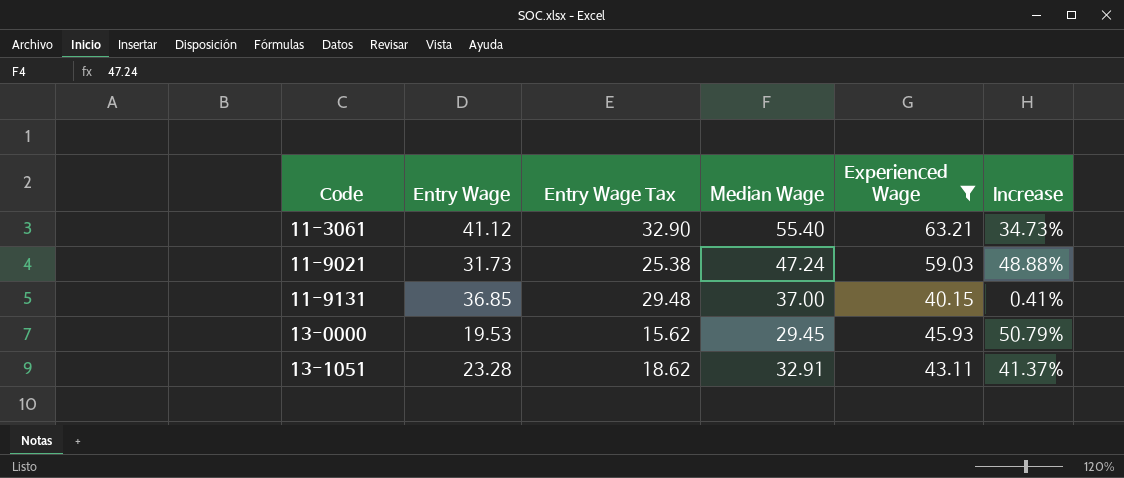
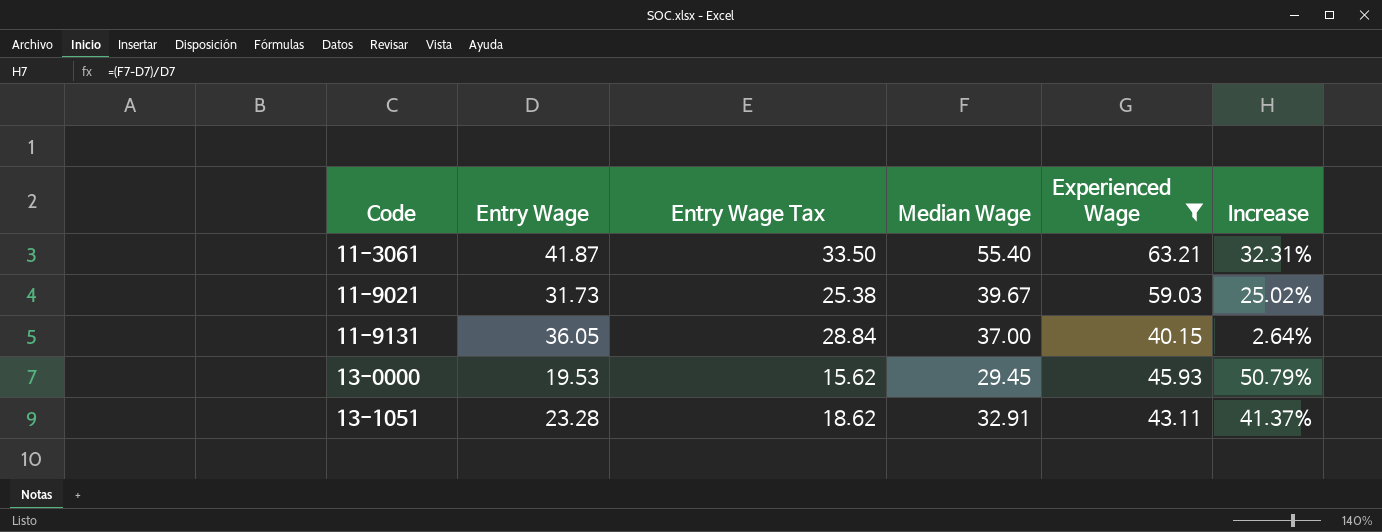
11-3061 | Entry Wage: 41.12 -> 41.87
11-3061 | Entry Wage Tax: 32.90 -> 33.50
11-3061 | Increase: 34.73% -> 32.31%
11-9021 | Median Wage: 47.24 -> 39.67
11-9021 | Increase: 48.88% -> 25.02%
11-9131 | Entry Wage: 36.85 -> 36.05
11-9131 | Entry Wage Tax: 29.48 -> 28.84
11-9131 | Increase: 0.41% -> 2.64%

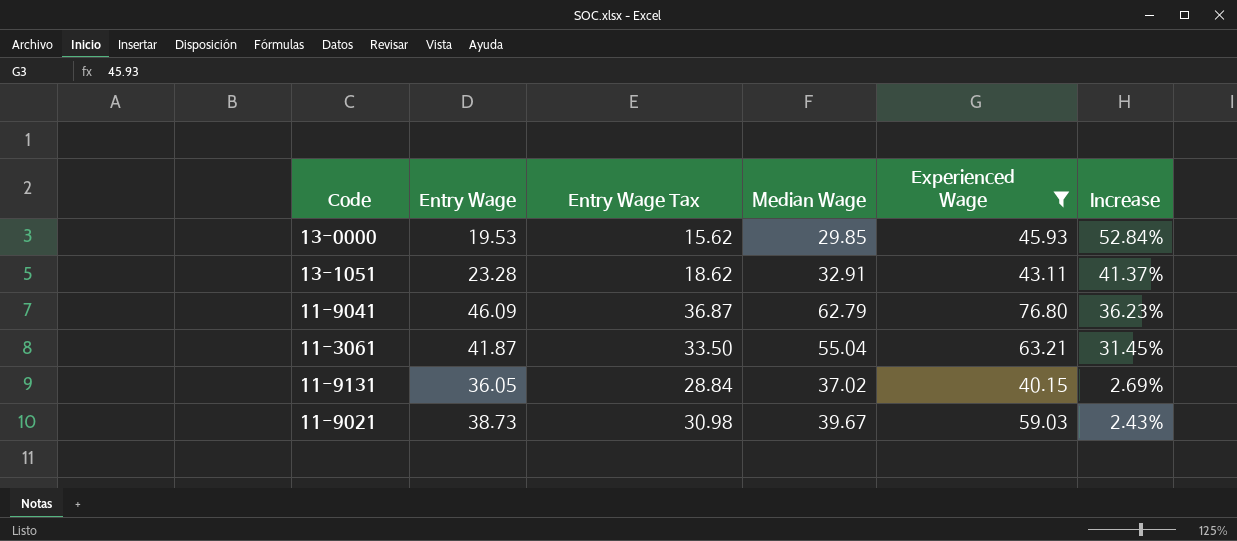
row order: Code ascending -> Increase descending
13-0000 | Median Wage: 29.45 -> 29.85
13-0000 | Increase: 50.79% -> 52.84%
row 11-9041: none -> 46.09 | 36.87 | 62.79 | 76.80 | 36.23%
11-3061 | Median Wage: 55.40 -> 55.04
11-3061 | Increase: 32.31% -> 31.45%
11-9131 | Median Wage: 37.00 -> 37.02
11-9131 | Increase: 2.64% -> 2.69%
11-9021 | Entry Wage: 31.73 -> 38.73
11-9021 | Entry Wage Tax: 25.38 -> 30.98
11-9021 | Increase: 25.02% -> 2.43%

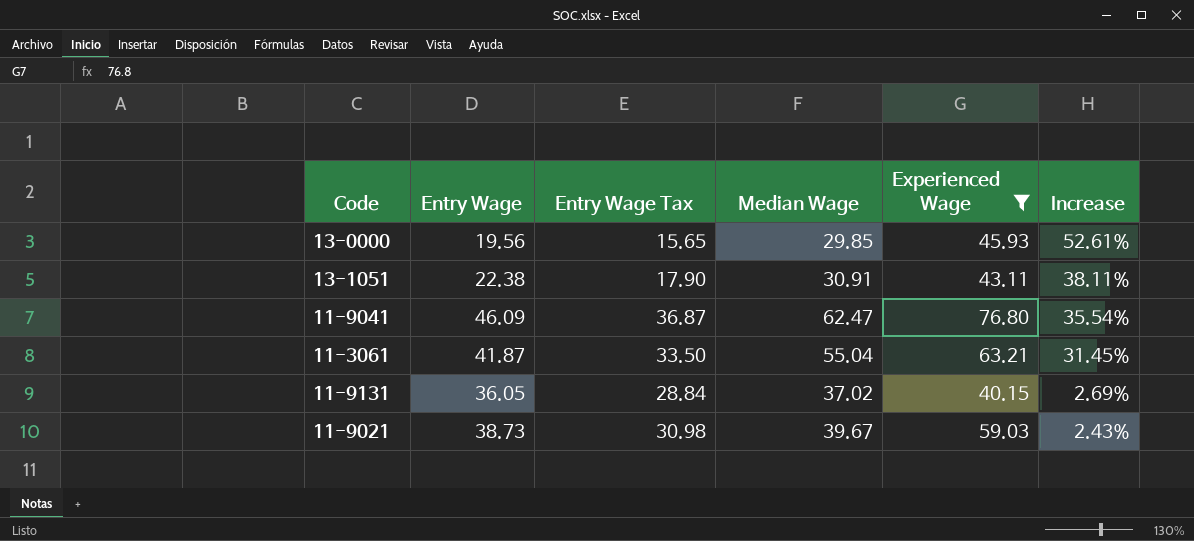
13-0000 | Entry Wage: 19.53 -> 19.56
13-0000 | Entry Wage Tax: 15.62 -> 15.65
13-0000 | Increase: 52.84% -> 52.61%
13-1051 | Entry Wage: 23.28 -> 22.38
13-1051 | Entry Wage Tax: 18.62 -> 17.90
13-1051 | Median Wage: 32.91 -> 30.91
13-1051 | Increase: 41.37% -> 38.11%
11-9041 | Median Wage: 62.79 -> 62.47
11-9041 | Increase: 36.23% -> 35.54%

